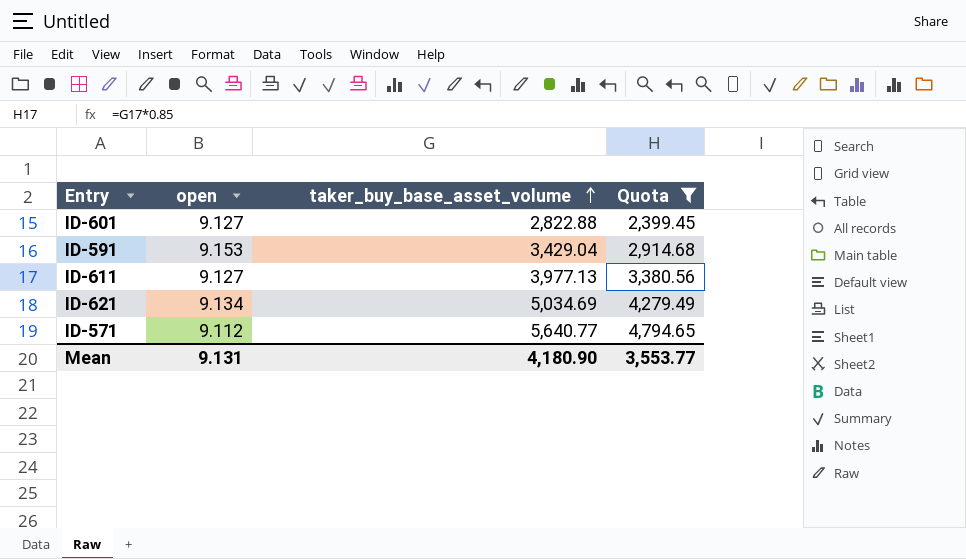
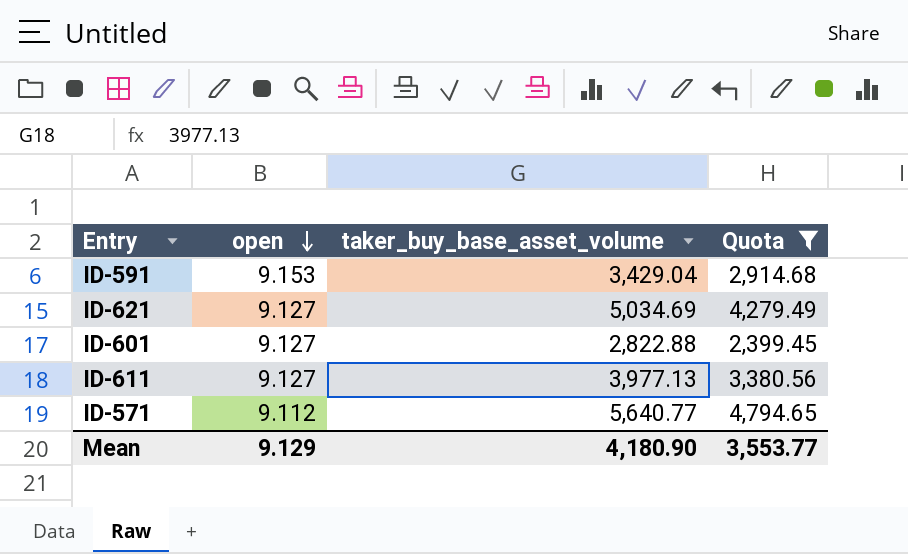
row order: taker_buy_base_asset_volume ascending -> open descending
ID-621 | open: 9.134 -> 9.127
Mean | open: 9.131 -> 9.129

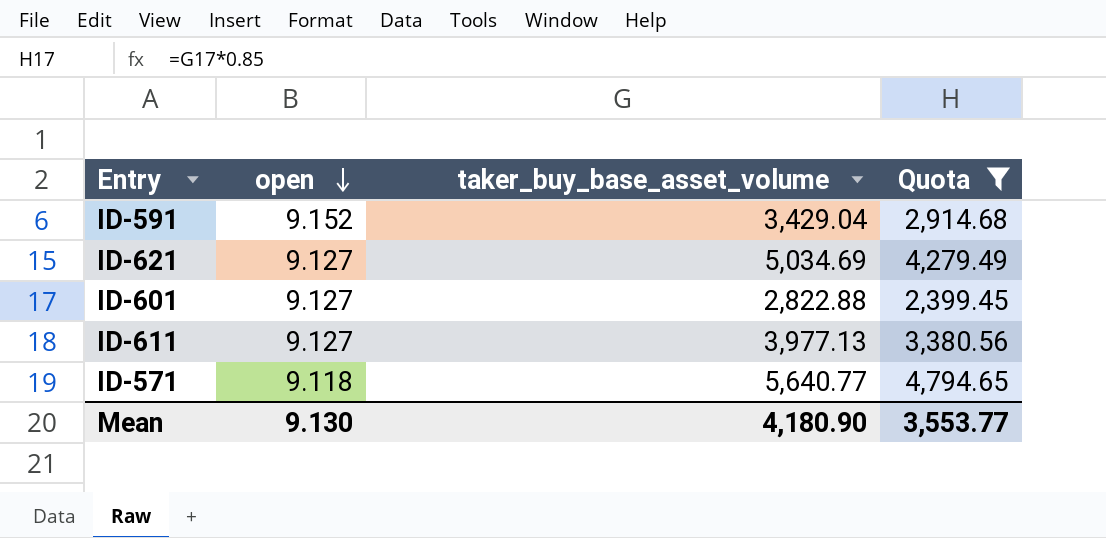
ID-591 | open: 9.153 -> 9.152
ID-571 | open: 9.112 -> 9.118
Mean | open: 9.129 -> 9.130

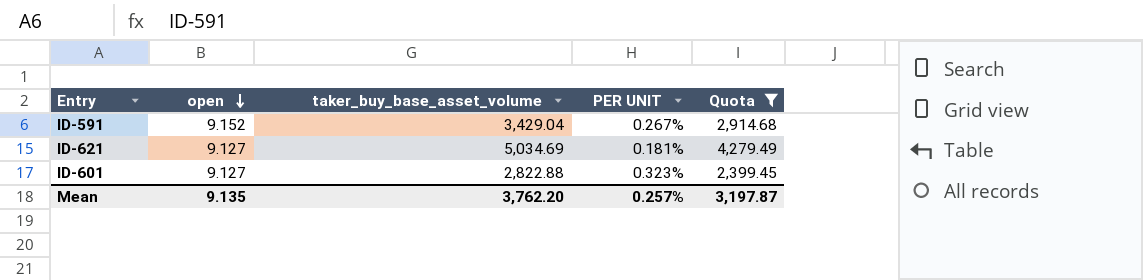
column PER UNIT | formula: none -> [open] / [taker_buy_base_asset_volume]
row ID-611: 9.127 | 3,977.13 | 3,380.56 -> none
row ID-571: 9.118 | 5,640.77 | 4,794.65 -> none
Mean | open: 9.130 -> 9.135
Mean | taker_buy_base_asset_volume: 4,180.90 -> 3,762.20
Mean | Quota: 3,553.77 -> 3,197.87

